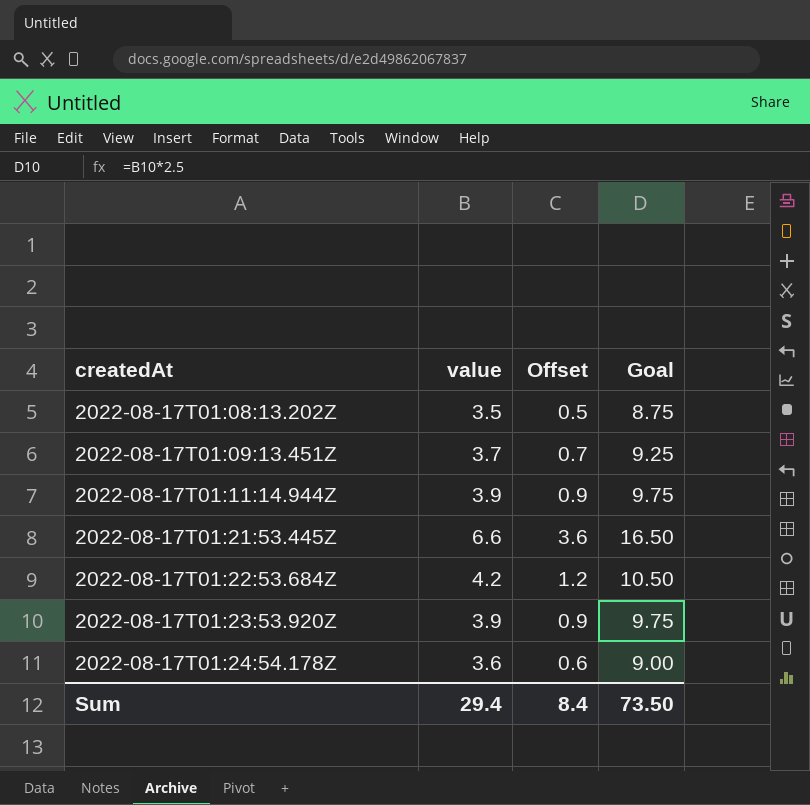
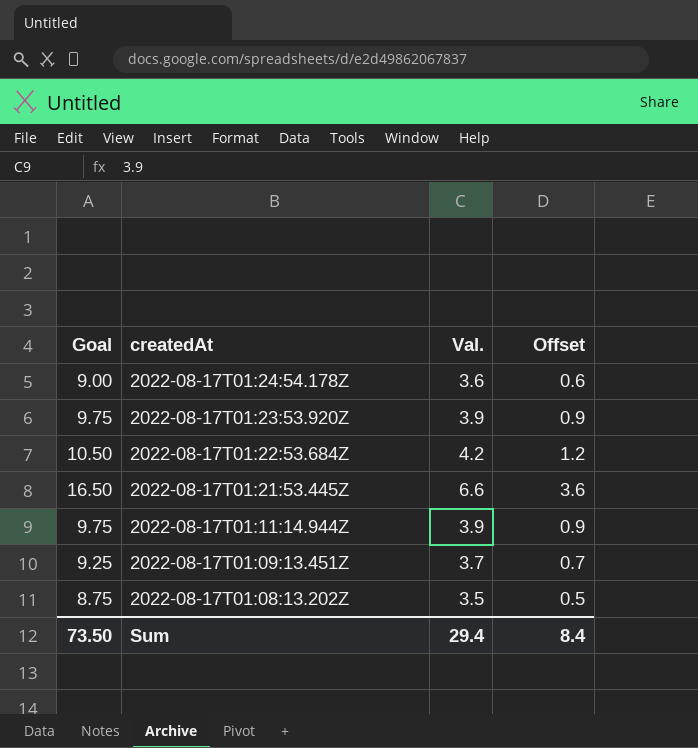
row order: createdAt ascending -> createdAt descending
column Goal | position: 4 -> 1
column name: value -> Val.

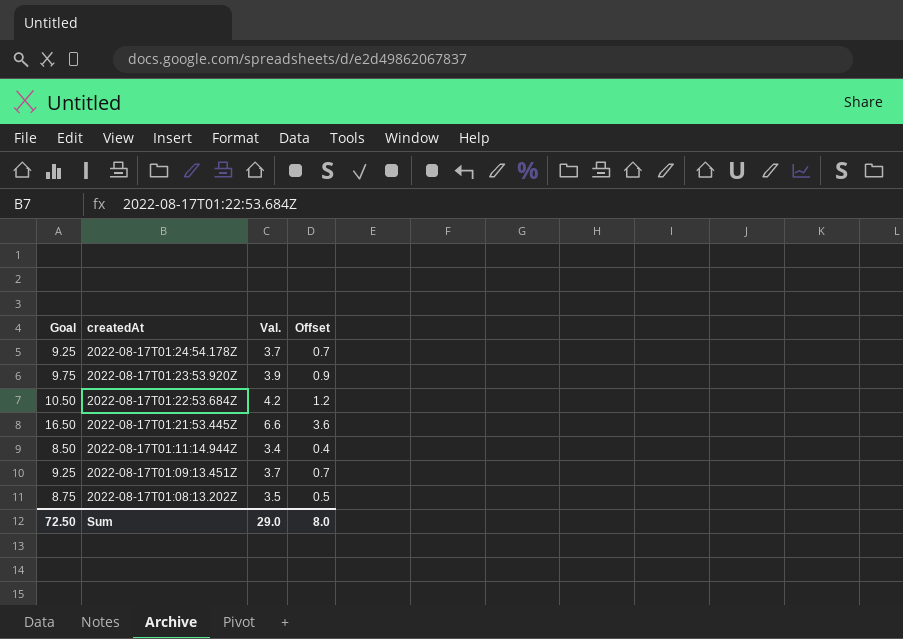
2022-08-17T01:24:54.178Z | Goal: 9.00 -> 9.25
2022-08-17T01:24:54.178Z | Val.: 3.6 -> 3.7
2022-08-17T01:24:54.178Z | Offset: 0.6 -> 0.7
2022-08-17T01:11:14.944Z | Goal: 9.75 -> 8.50
2022-08-17T01:11:14.944Z | Val.: 3.9 -> 3.4
2022-08-17T01:11:14.944Z | Offset: 0.9 -> 0.4
Sum | Goal: 73.50 -> 72.50
Sum | Val.: 29.4 -> 29.0
Sum | Offset: 8.4 -> 8.0

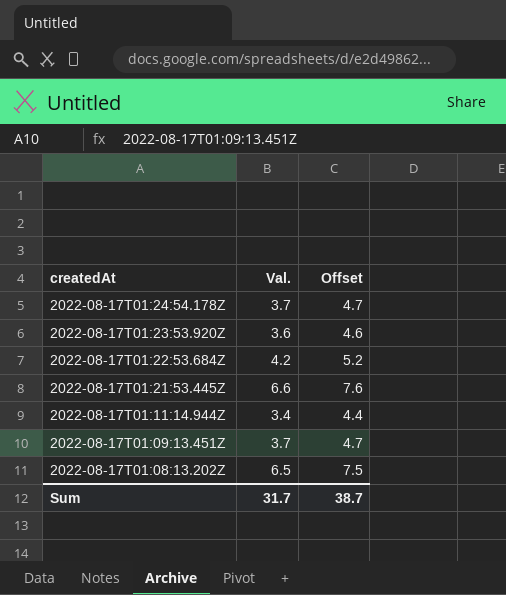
column Goal | formula: [Val.] * 2.5 -> none
column Offset | formula: [Val.] - 3 -> [Val.] + 1
2022-08-17T01:23:53.920Z | Val.: 3.9 -> 3.6
2022-08-17T01:08:13.202Z | Val.: 3.5 -> 6.5
Sum | Val.: 29.0 -> 31.7
Sum | Offset: 8.0 -> 38.7

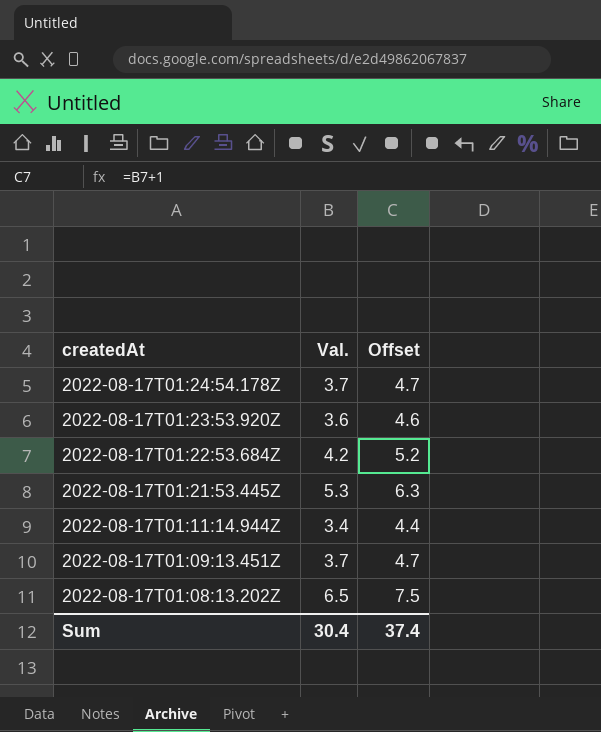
2022-08-17T01:21:53.445Z | Val.: 6.6 -> 5.3
2022-08-17T01:21:53.445Z | Offset: 7.6 -> 6.3
Sum | Val.: 31.7 -> 30.4
Sum | Offset: 38.7 -> 37.4

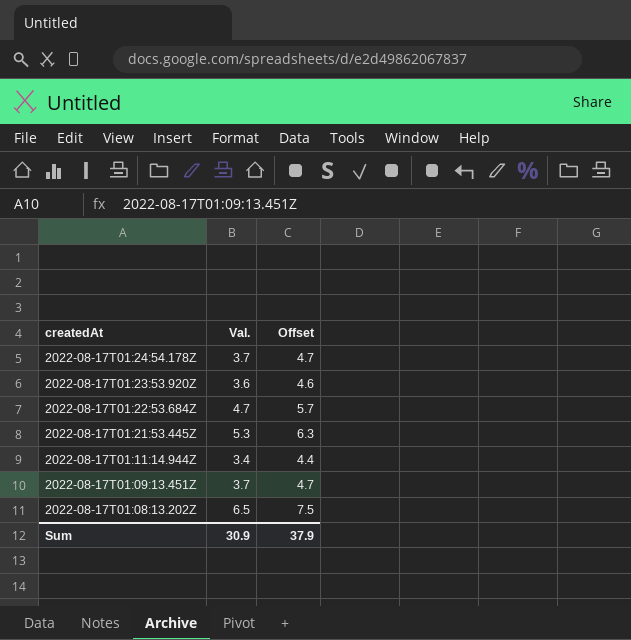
2022-08-17T01:22:53.684Z | Val.: 4.2 -> 4.7
2022-08-17T01:22:53.684Z | Offset: 5.2 -> 5.7
Sum | Val.: 30.4 -> 30.9
Sum | Offset: 37.4 -> 37.9

